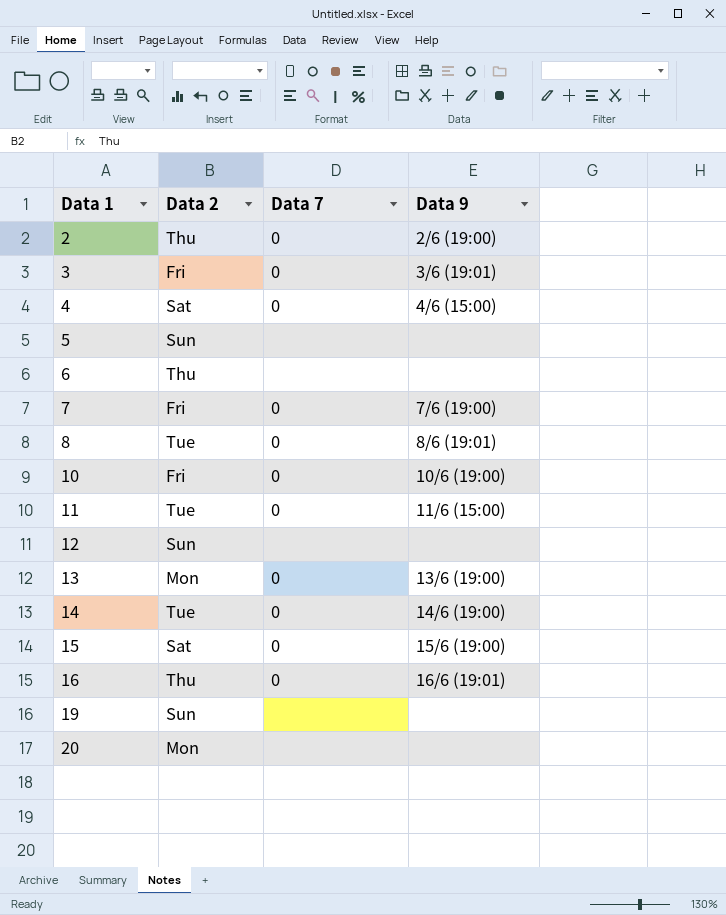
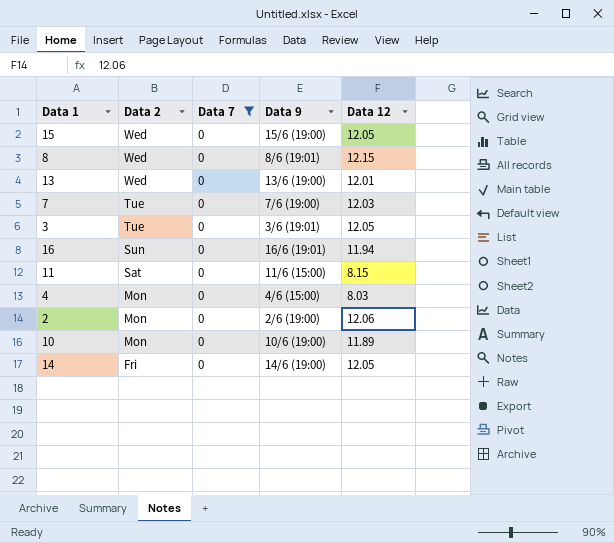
filter: none -> Data 7 = 0
row order: Data 1 ascending -> Data 2 descending
column Data 12 | position: none -> 5
15 | Data 2: Sat -> Wed
8 | Data 2: Tue -> Wed
13 | Data 2: Mon -> Wed
7 | Data 2: Fri -> Tue
3 | Data 2: Fri -> Tue
16 | Data 2: Thu -> Sun
11 | Data 2: Tue -> Sat
4 | Data 2: Sat -> Mon
2 | Data 2: Thu -> Mon
10 | Data 2: Fri -> Mon
14 | Data 2: Tue -> Fri

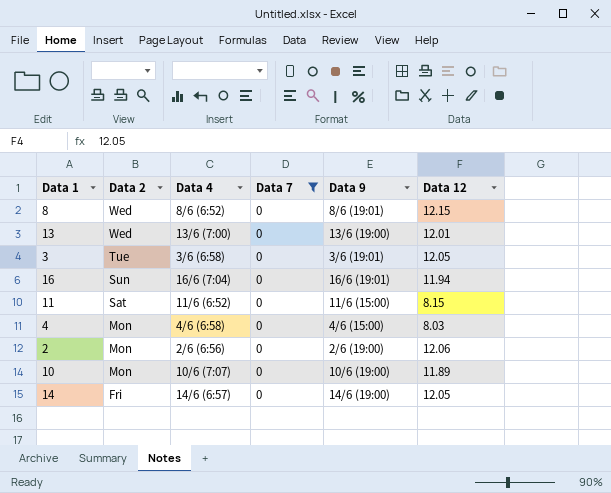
column Data 4 | position: none -> 3
row 15: Wed | 0 | 15/6 (19:00) | 12.05 -> none
row 7: Tue | 0 | 7/6 (19:00) | 12.03 -> none

